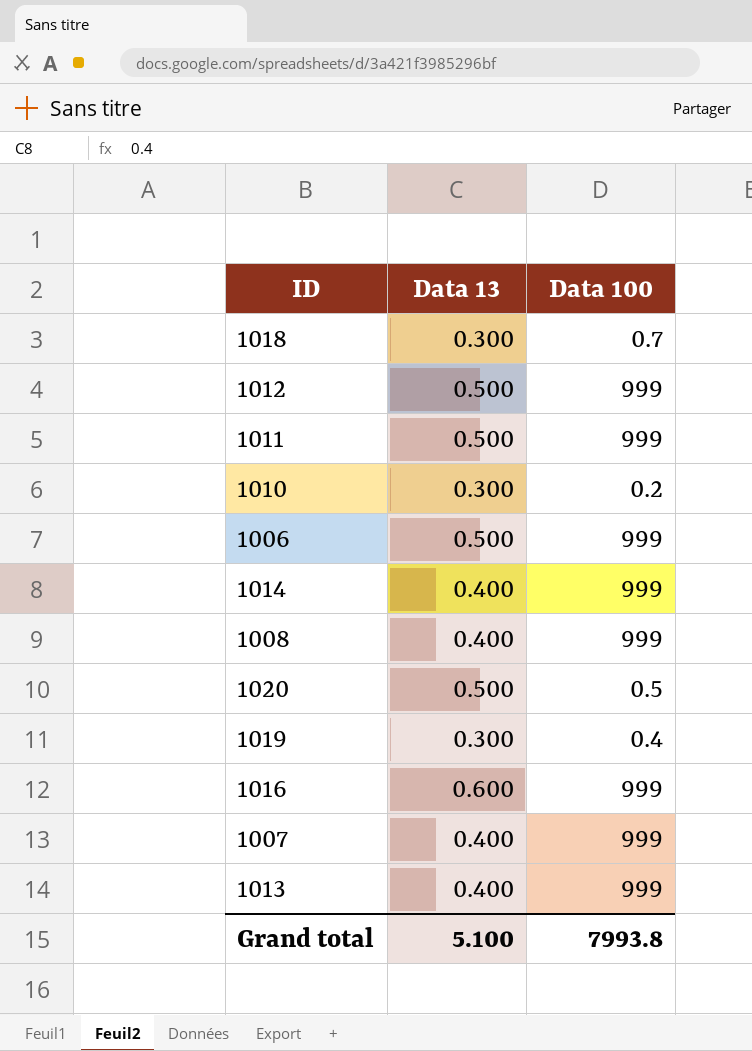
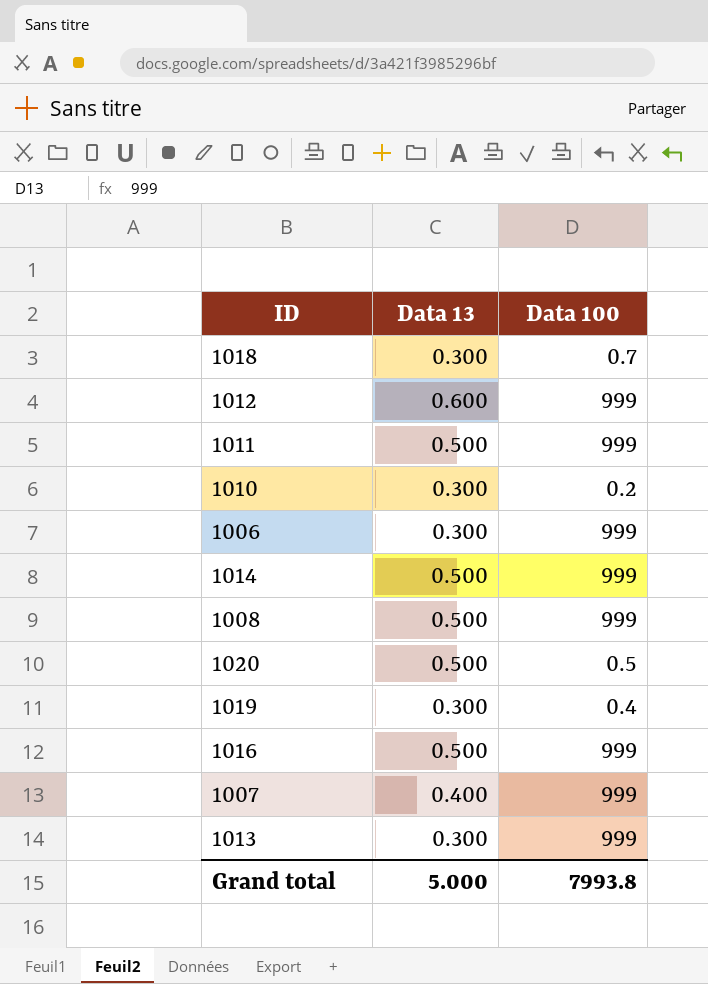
1012 | Data 13: 0.500 -> 0.600
1006 | Data 13: 0.500 -> 0.300
1014 | Data 13: 0.400 -> 0.500
1008 | Data 13: 0.400 -> 0.500
1016 | Data 13: 0.600 -> 0.500
1013 | Data 13: 0.400 -> 0.300
Grand total | Data 13: 5.100 -> 5.000

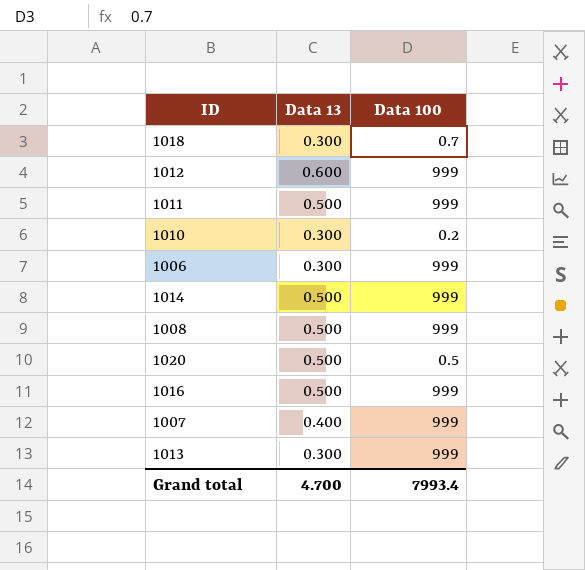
row 1019: 0.300 | 0.4 -> none
Grand total | Data 13: 5.000 -> 4.700
Grand total | Data 100: 7993.8 -> 7993.4

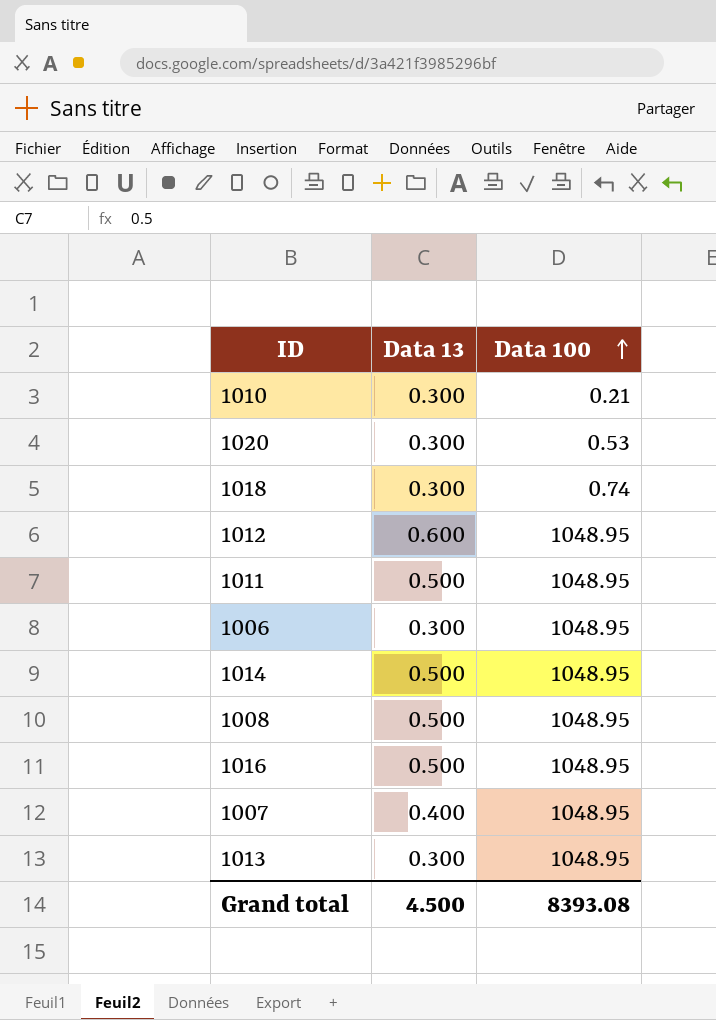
row order: none -> Data 100 ascending
1010 | Data 100: 0.2 -> 0.21
1020 | Data 13: 0.500 -> 0.300
1020 | Data 100: 0.5 -> 0.53
1018 | Data 100: 0.7 -> 0.74
1012 | Data 100: 999 -> 1048.95
1011 | Data 100: 999 -> 1048.95
1006 | Data 100: 999 -> 1048.95
1014 | Data 100: 999 -> 1048.95
1008 | Data 100: 999 -> 1048.95
1016 | Data 100: 999 -> 1048.95
1007 | Data 100: 999 -> 1048.95
1013 | Data 100: 999 -> 1048.95
Grand total | Data 13: 4.700 -> 4.500
Grand total | Data 100: 7993.4 -> 8393.08

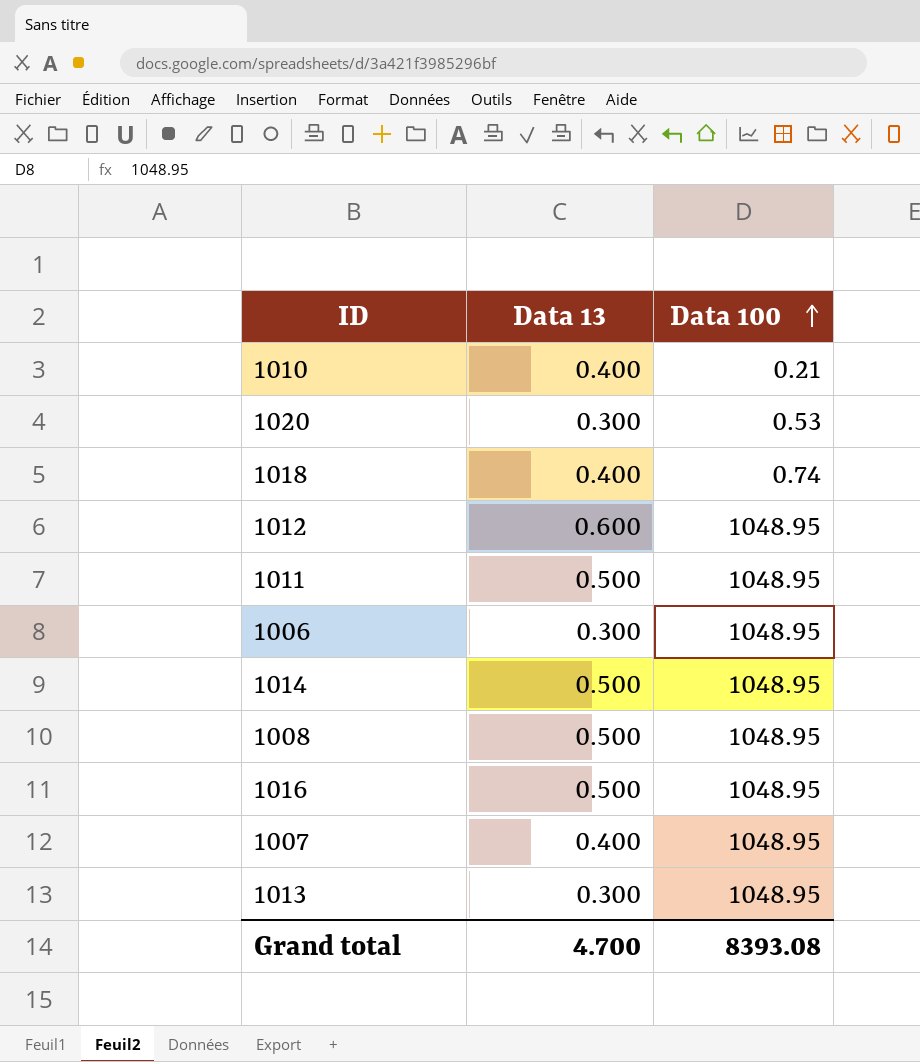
1010 | Data 13: 0.300 -> 0.400
1018 | Data 13: 0.300 -> 0.400
Grand total | Data 13: 4.500 -> 4.700

